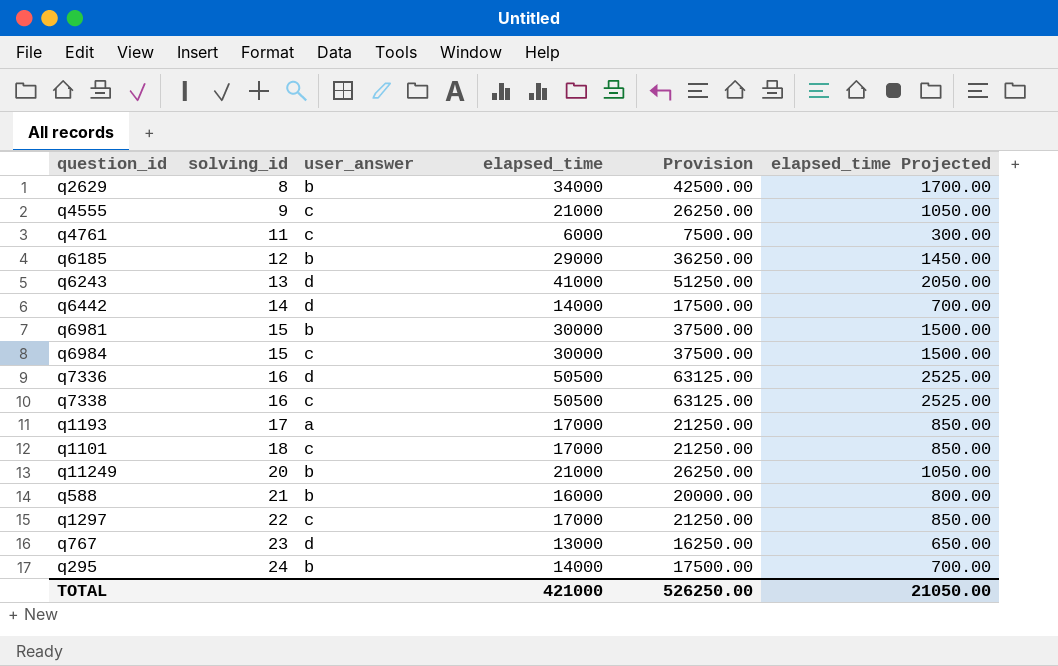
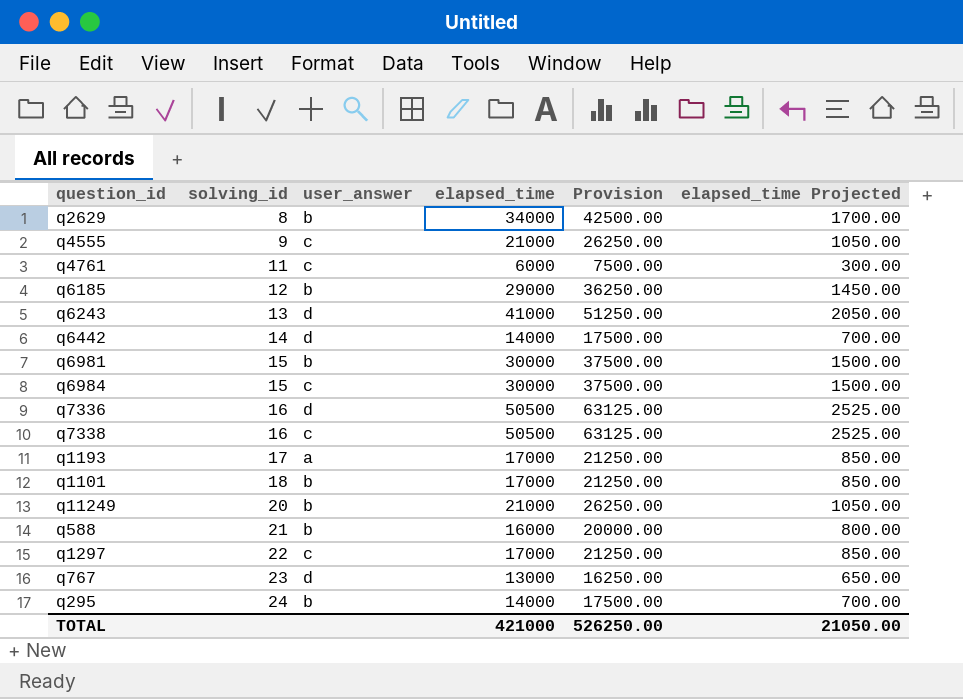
q1101 | user_answer: c -> b

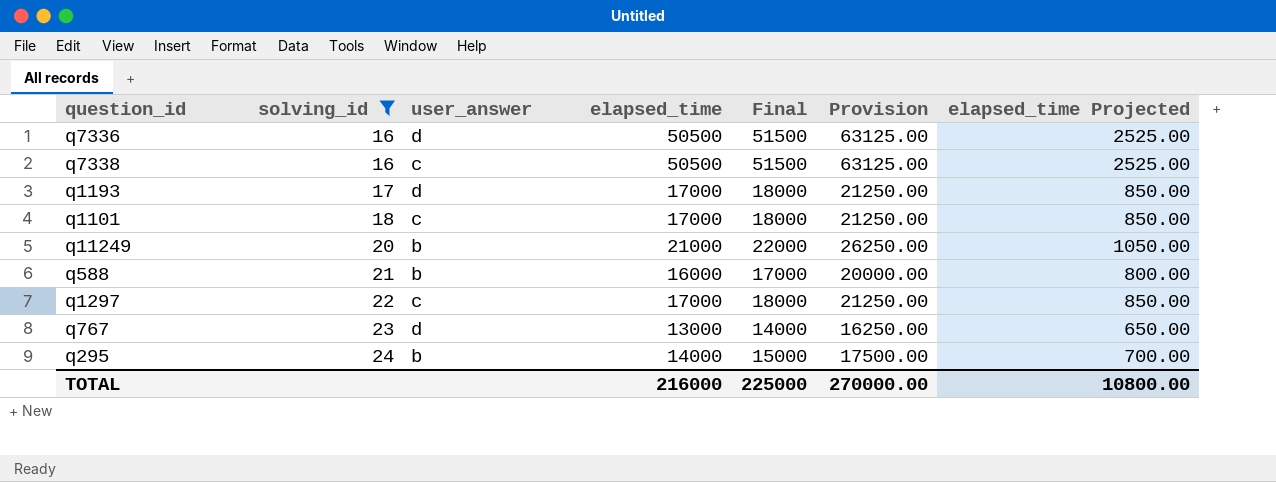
filter: none -> solving_id >= 16
column Final | formula: none -> [elapsed_time] + 1000
q1193 | user_answer: a -> d
q1101 | user_answer: b -> c
TOTAL | elapsed_time: 421000 -> 216000
TOTAL | Provision: 526250.00 -> 270000.00
TOTAL | elapsed_time Projected: 21050.00 -> 10800.00

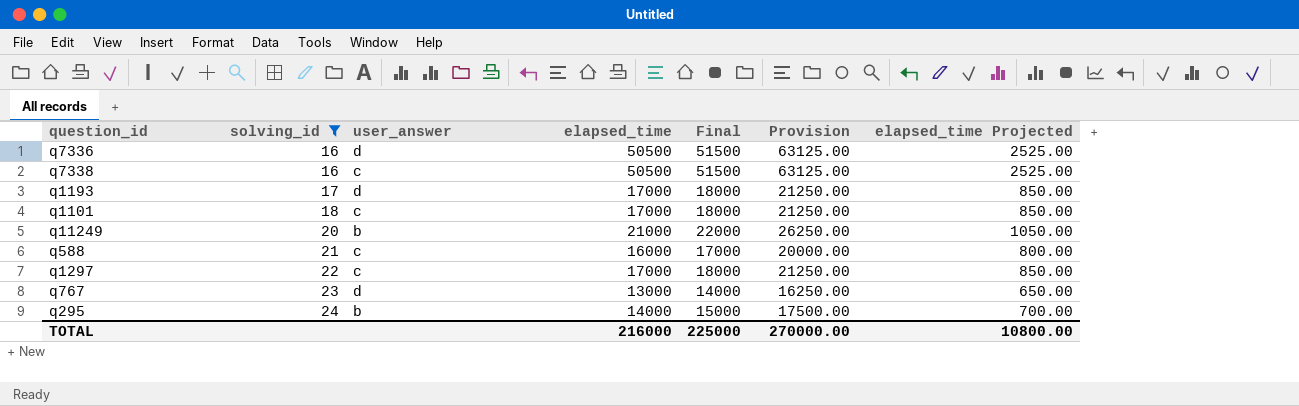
q588 | user_answer: b -> c

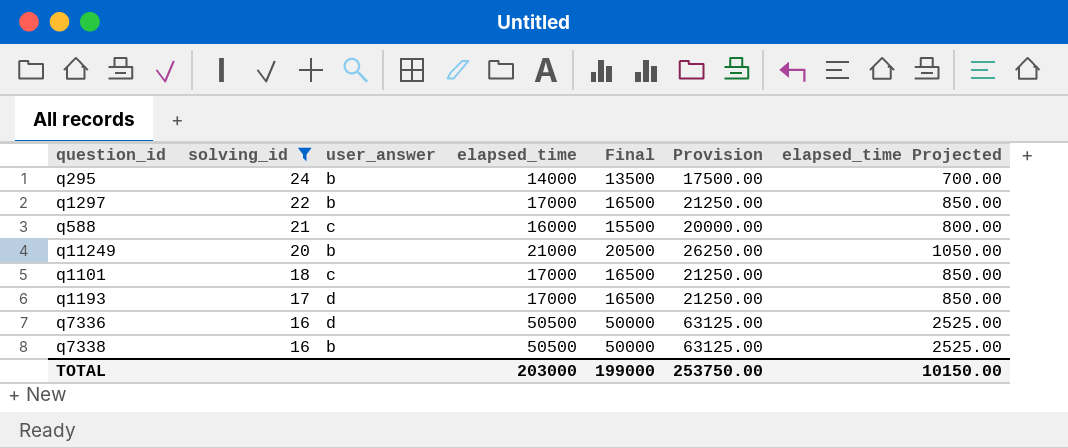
row order: solving_id ascending -> solving_id descending
column Final | formula: [elapsed_time] + 1000 -> [elapsed_time] - 500
row q767: 23 | d | 13000 | 14000 | 16250.00 | 650.00 -> none
q1297 | user_answer: c -> b
q7338 | user_answer: c -> b
TOTAL | elapsed_time: 216000 -> 203000
TOTAL | Final: 225000 -> 199000
TOTAL | Provision: 270000.00 -> 253750.00
TOTAL | elapsed_time Projected: 10800.00 -> 10150.00

